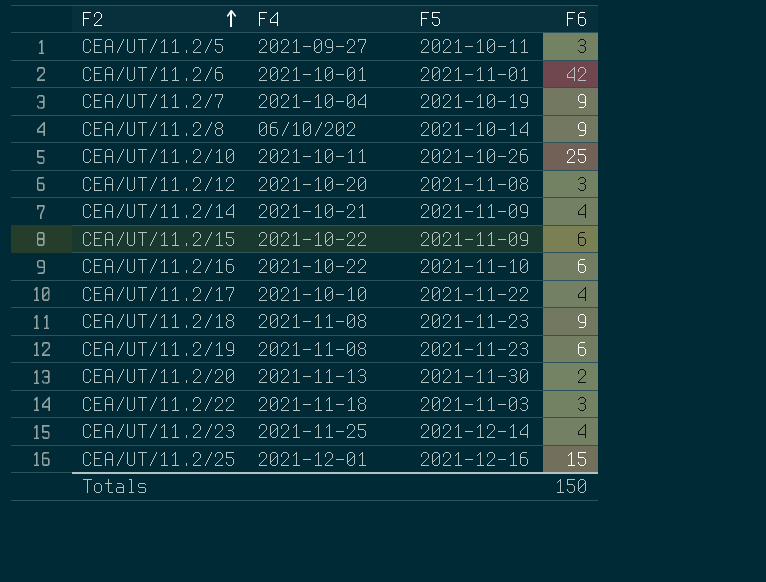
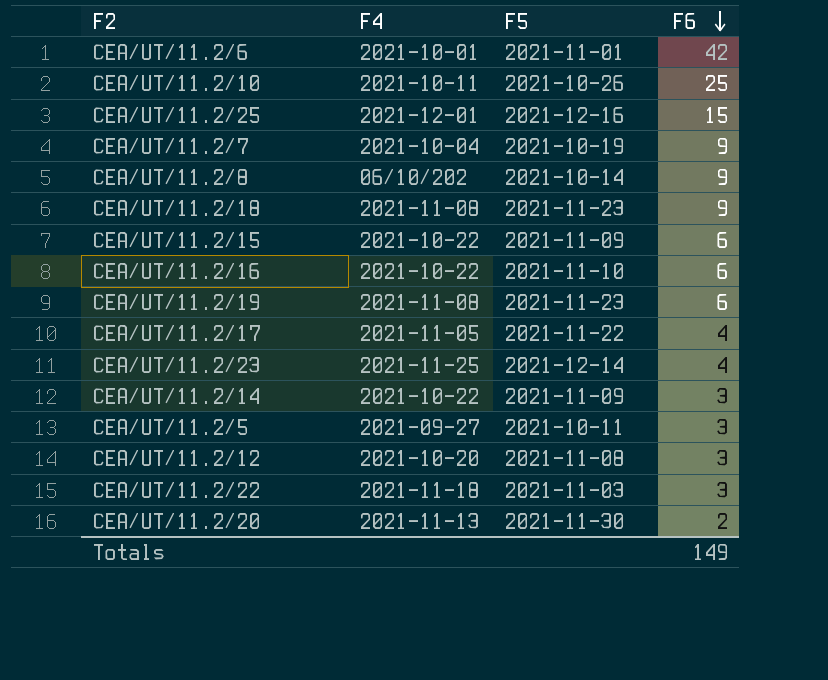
row order: F2 ascending -> F6 descending
CEA/UT/11.2/17 | F4: 2021-10-10 -> 2021-11-05
CEA/UT/11.2/14 | F4: 2021-10-21 -> 2021-10-22
CEA/UT/11.2/14 | F6: 4 -> 3
Totals | F6: 150 -> 149

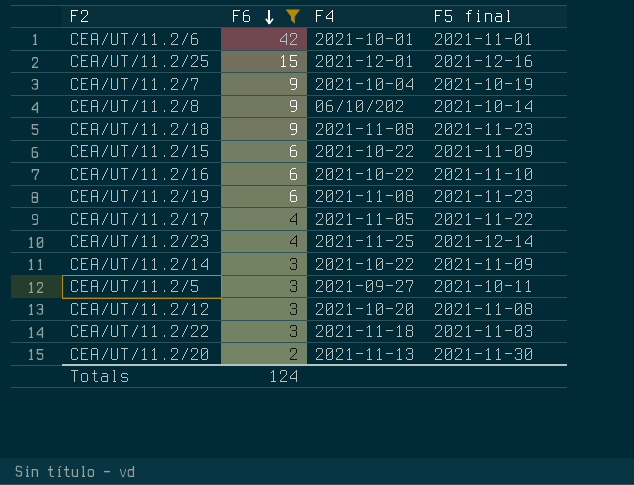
filter: none -> F6 != 25
column F6 | position: 4 -> 2
column name: F5 -> F5 final
Totals | F6: 149 -> 124

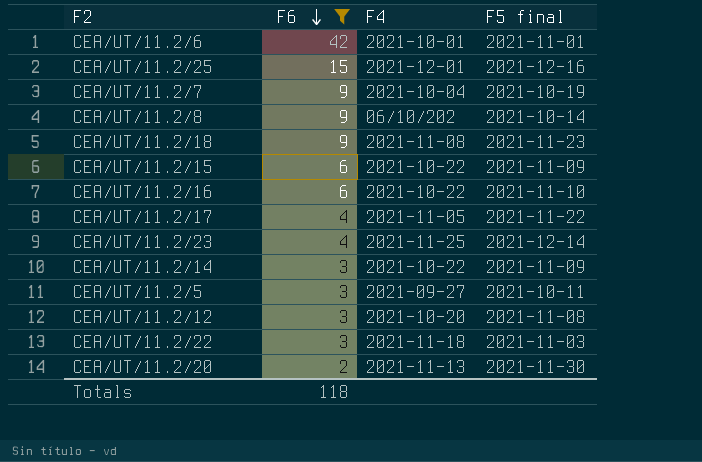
row CEA/UT/11.2/19: 6 | 2021-11-08 | 2021-11-23 -> none
Totals | F6: 124 -> 118

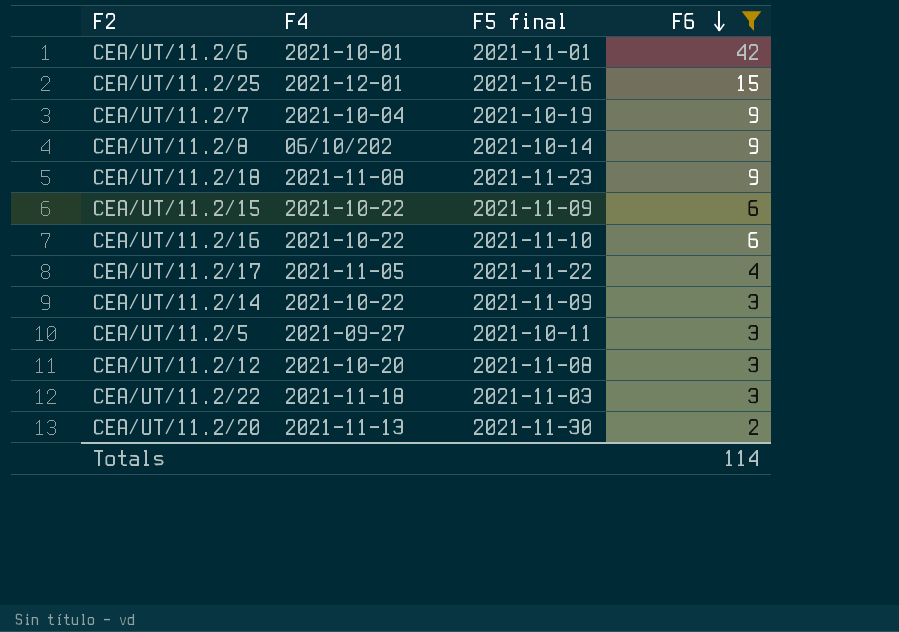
column F6 | position: 2 -> 4
row CEA/UT/11.2/23: 4 | 2021-11-25 | 2021-12-14 -> none
Totals | F6: 118 -> 114

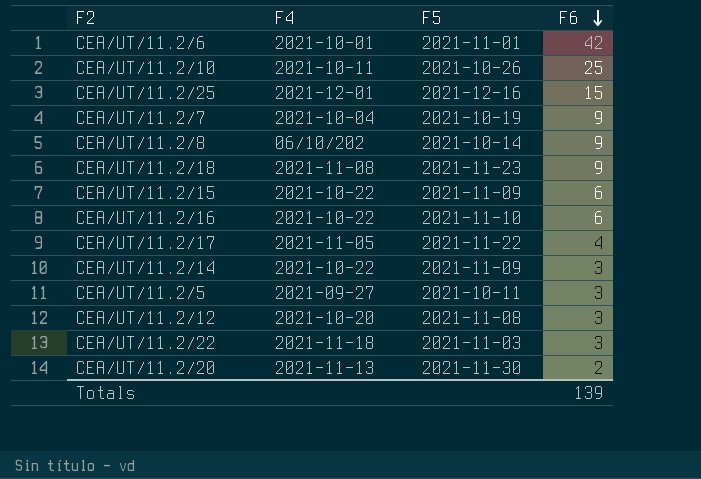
filter: F6 != 25 -> none
column name: F5 final -> F5
Totals | F6: 114 -> 139

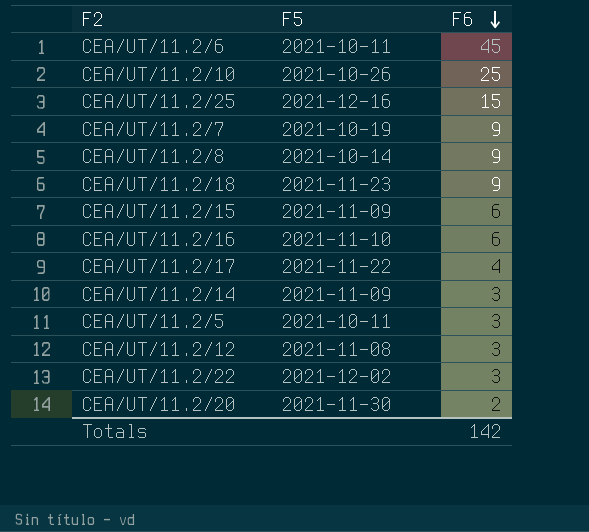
column F4 | position: 2 -> none
CEA/UT/11.2/6 | F5: 2021-11-01 -> 2021-10-11
CEA/UT/11.2/6 | F6: 42 -> 45
CEA/UT/11.2/22 | F5: 2021-11-03 -> 2021-12-02
Totals | F6: 139 -> 142

